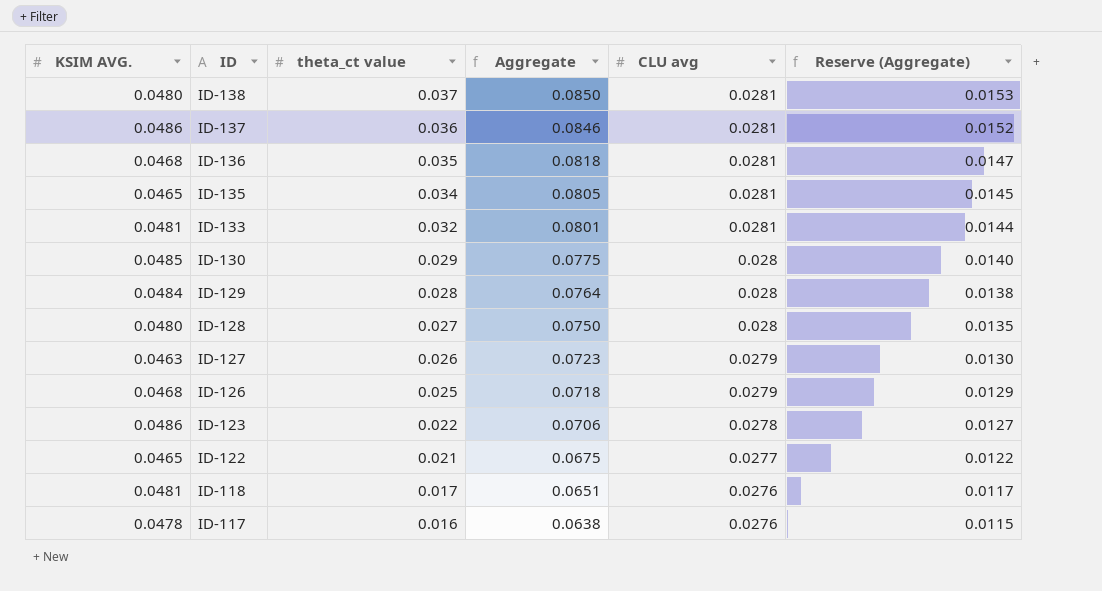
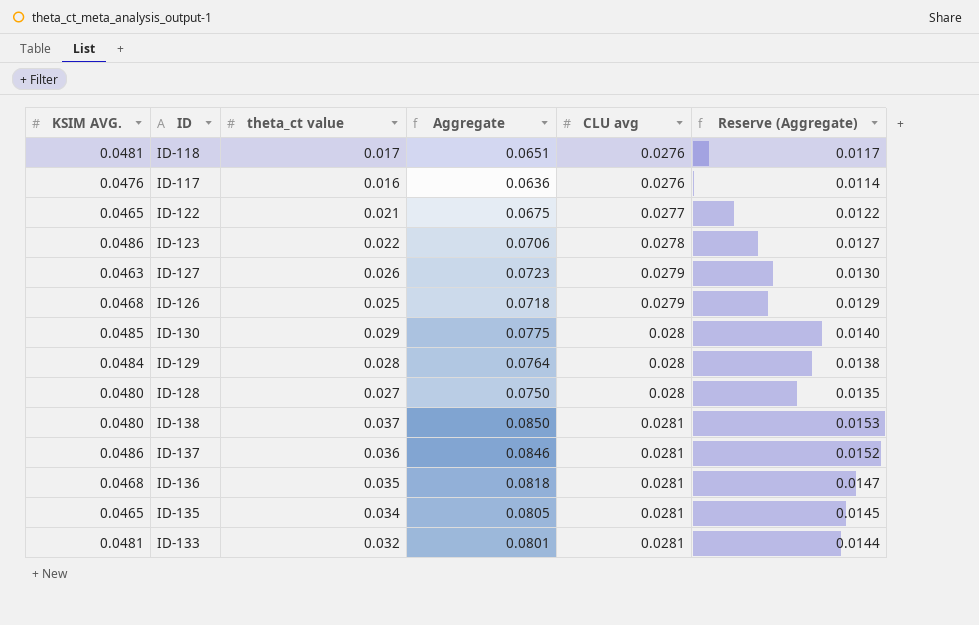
row order: ID descending -> CLU avg ascending
ID-117 | KSIM AVG.: 0.0478 -> 0.0476
ID-117 | Aggregate: 0.0638 -> 0.0636
ID-117 | Reserve (Aggregate): 0.0115 -> 0.0114

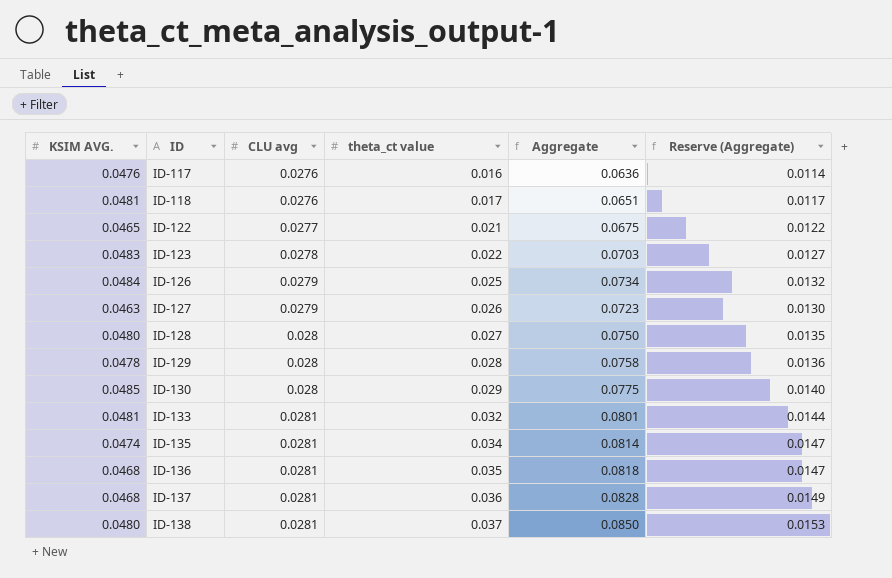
row order: CLU avg ascending -> ID ascending
column CLU avg | position: 5 -> 3
ID-123 | KSIM AVG.: 0.0486 -> 0.0483
ID-123 | Aggregate: 0.0706 -> 0.0703
ID-126 | KSIM AVG.: 0.0468 -> 0.0484
ID-126 | Aggregate: 0.0718 -> 0.0734
ID-126 | Reserve (Aggregate): 0.0129 -> 0.0132
ID-129 | KSIM AVG.: 0.0484 -> 0.0478
ID-129 | Aggregate: 0.0764 -> 0.0758
ID-129 | Reserve (Aggregate): 0.0138 -> 0.0136
ID-135 | KSIM AVG.: 0.0465 -> 0.0474
ID-135 | Aggregate: 0.0805 -> 0.0814
ID-135 | Reserve (Aggregate): 0.0145 -> 0.0147
ID-137 | KSIM AVG.: 0.0486 -> 0.0468
ID-137 | Aggregate: 0.0846 -> 0.0828
ID-137 | Reserve (Aggregate): 0.0152 -> 0.0149

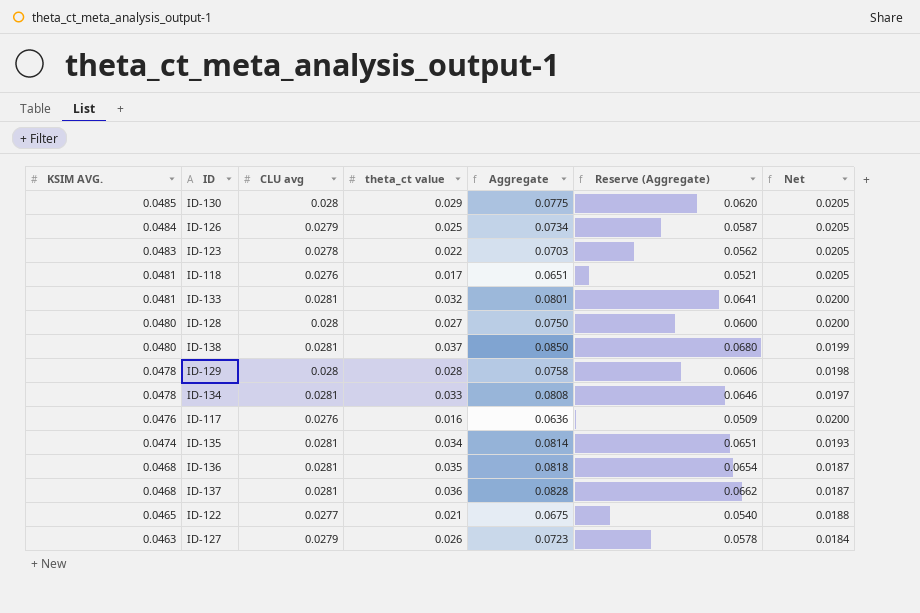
row order: ID ascending -> KSIM AVG. descending
column Reserve (Aggregate) | formula: [Aggregate] * 0.18 -> [Aggregate] * 0.8
column Net | formula: none -> [KSIM AVG.] - [CLU avg]
row ID-134: none -> 0.0478 | 0.0281 | 0.033 | 0.0808 | 0.0646 | 0.0197

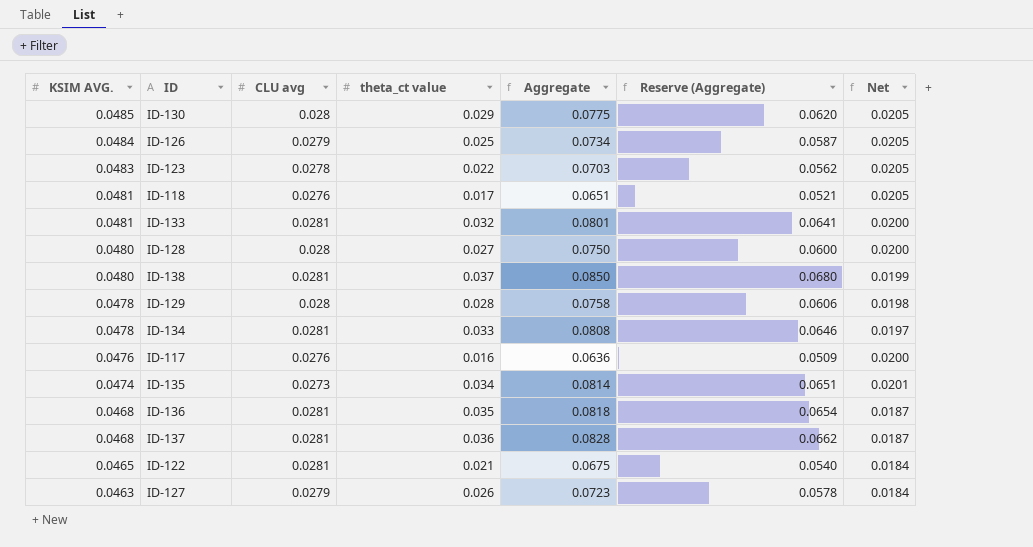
ID-135 | CLU avg: 0.0281 -> 0.0273
ID-135 | Net: 0.0193 -> 0.0201
ID-122 | CLU avg: 0.0277 -> 0.0281
ID-122 | Net: 0.0188 -> 0.0184

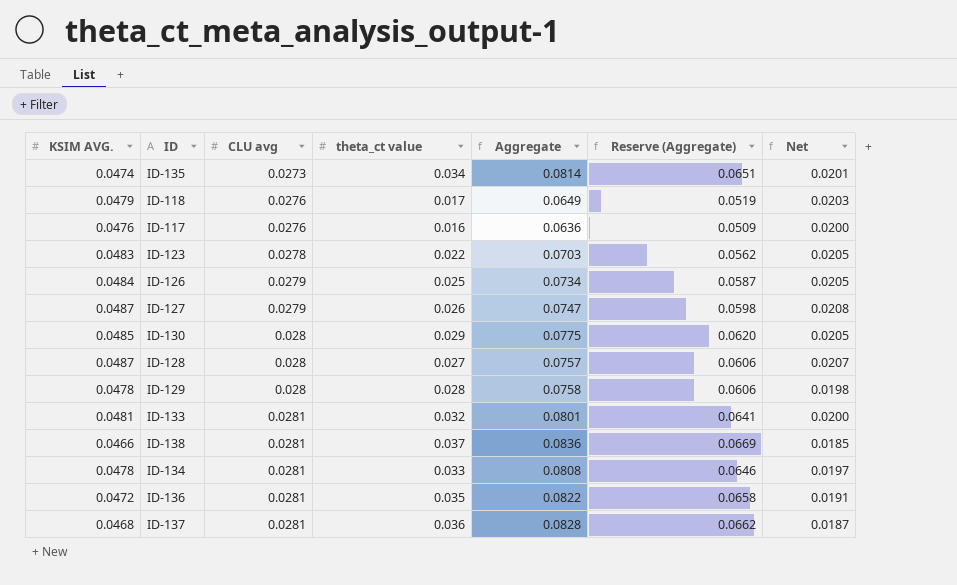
row order: KSIM AVG. descending -> CLU avg ascending
row ID-122: 0.0465 | 0.0281 | 0.021 | 0.0675 | 0.0540 | 0.0184 -> none
ID-118 | KSIM AVG.: 0.0481 -> 0.0479
ID-118 | Aggregate: 0.0651 -> 0.0649
ID-118 | Reserve (Aggregate): 0.0521 -> 0.0519
ID-118 | Net: 0.0205 -> 0.0203
ID-127 | KSIM AVG.: 0.0463 -> 0.0487
ID-127 | Aggregate: 0.0723 -> 0.0747
ID-127 | Reserve (Aggregate): 0.0578 -> 0.0598
ID-127 | Net: 0.0184 -> 0.0208
ID-128 | KSIM AVG.: 0.0480 -> 0.0487
ID-128 | Aggregate: 0.0750 -> 0.0757
ID-128 | Reserve (Aggregate): 0.0600 -> 0.0606
ID-128 | Net: 0.0200 -> 0.0207
ID-138 | KSIM AVG.: 0.0480 -> 0.0466
ID-138 | Aggregate: 0.0850 -> 0.0836
ID-138 | Reserve (Aggregate): 0.0680 -> 0.0669
ID-138 | Net: 0.0199 -> 0.0185
ID-136 | KSIM AVG.: 0.0468 -> 0.0472
ID-136 | Aggregate: 0.0818 -> 0.0822
ID-136 | Reserve (Aggregate): 0.0654 -> 0.0658
ID-136 | Net: 0.0187 -> 0.0191

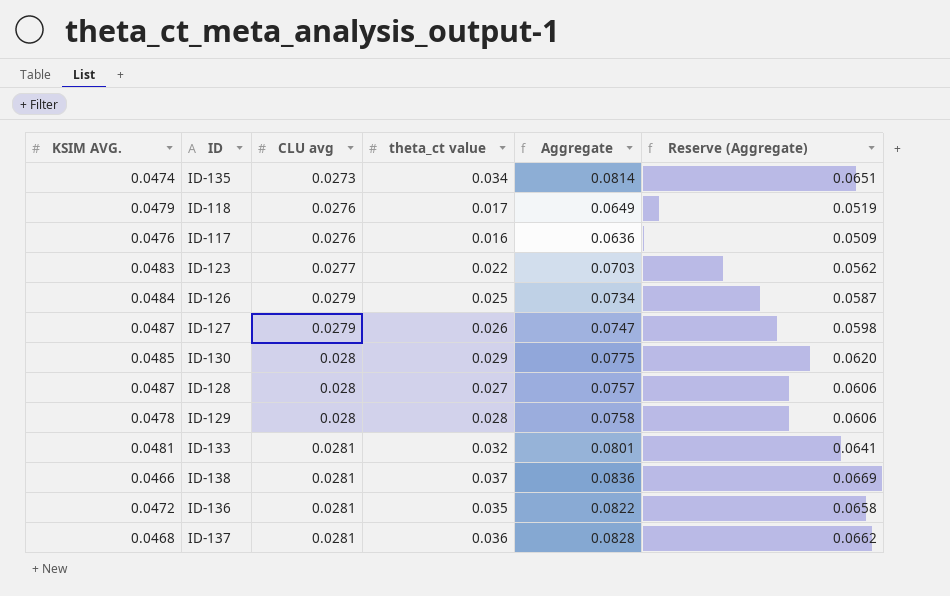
column Net | formula: [KSIM AVG.] - [CLU avg] -> none
row ID-134: 0.0478 | 0.0281 | 0.033 | 0.0808 | 0.0646 | 0.0197 -> none
ID-123 | CLU avg: 0.0278 -> 0.0277

